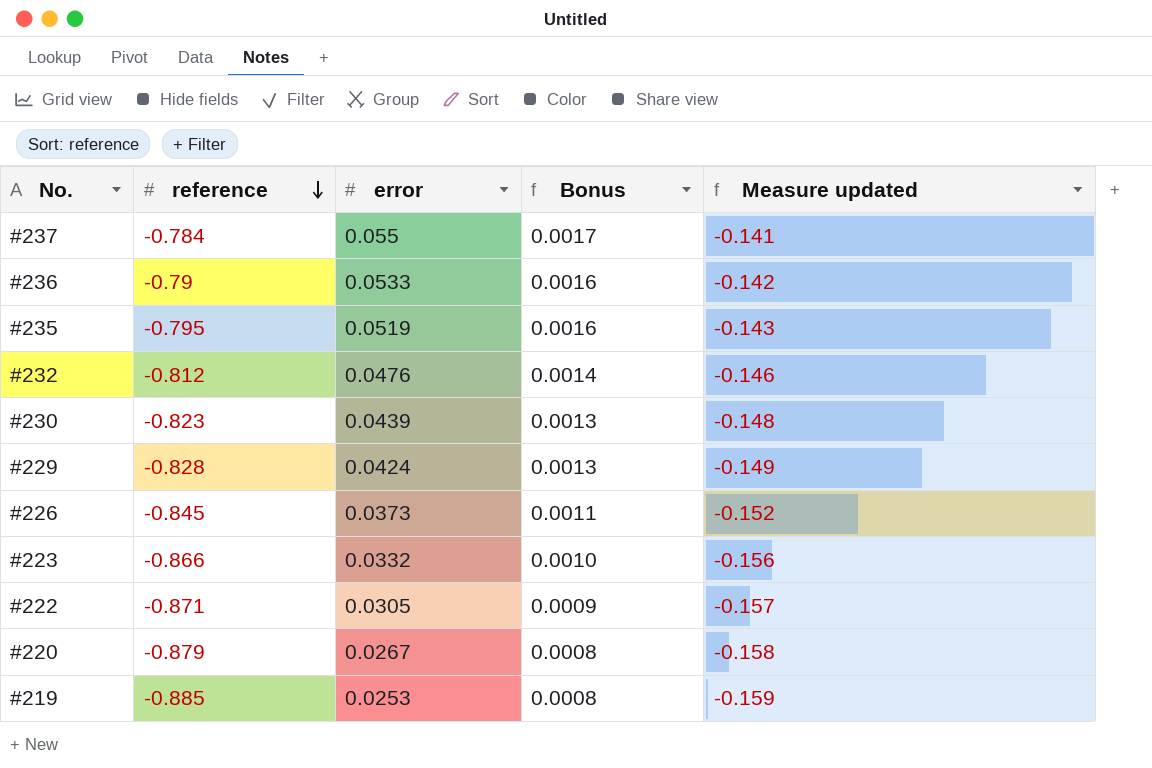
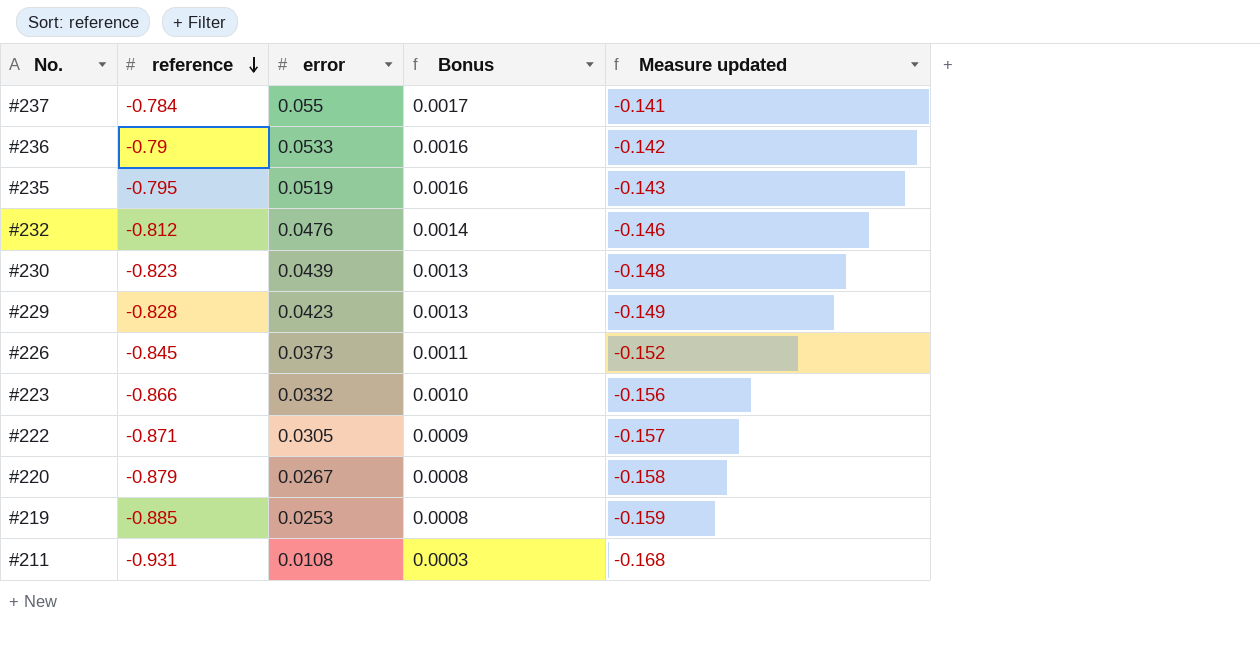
#229 | error: 0.0424 -> 0.0423
row #211: none -> -0.931 | 0.0108 | 0.0003 | -0.168

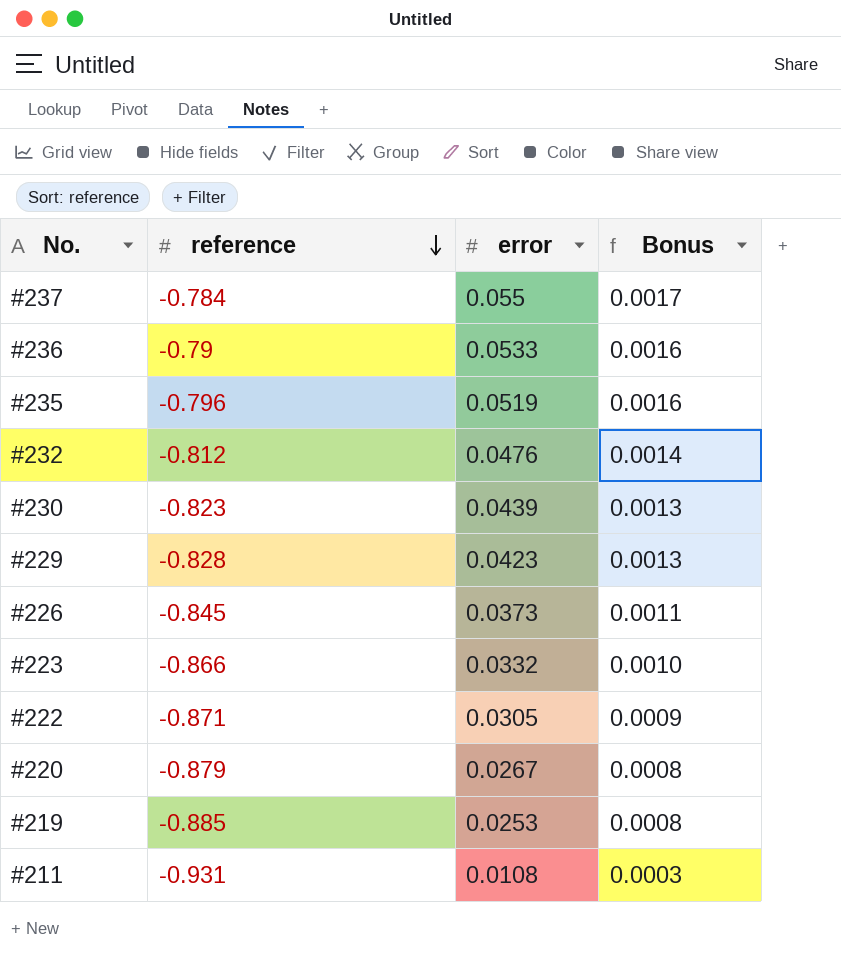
column Measure updated | formula: [reference] * 0.18 -> none
#235 | reference: -0.795 -> -0.796

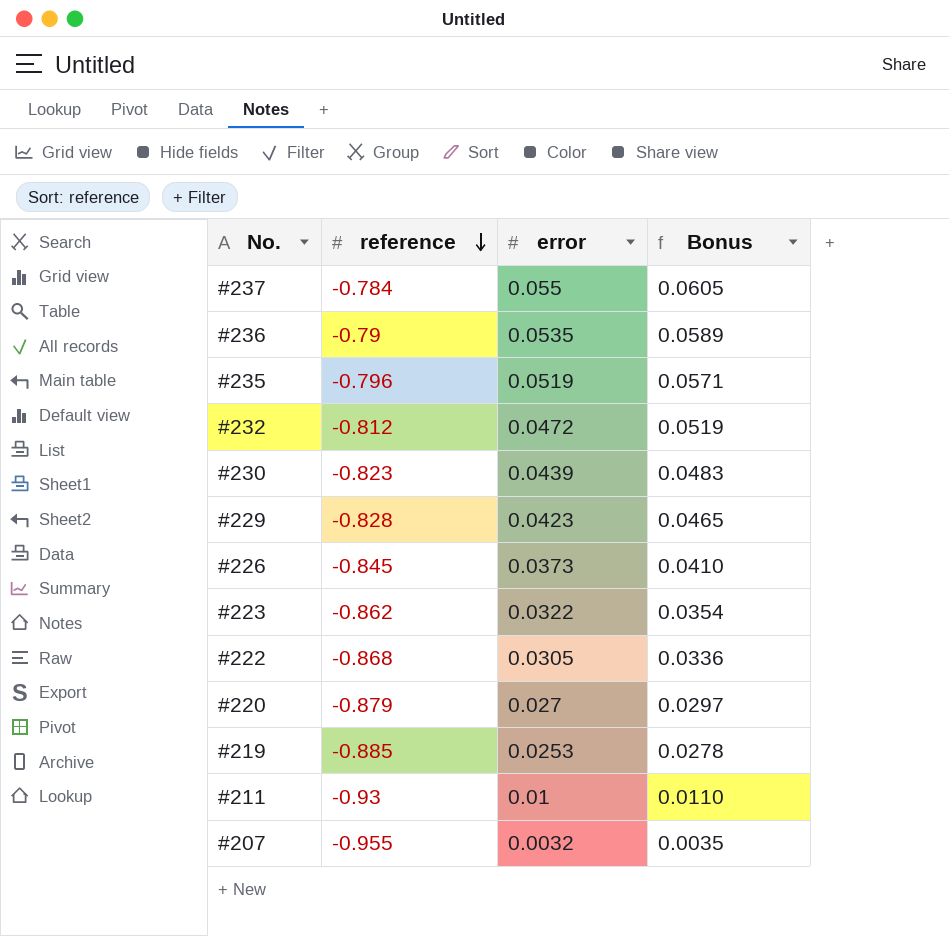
column Bonus | formula: [error] * 0.03 -> [error] * 1.1
#236 | error: 0.0533 -> 0.0535
#232 | error: 0.0476 -> 0.0472
#223 | reference: -0.866 -> -0.862
#223 | error: 0.0332 -> 0.0322
#222 | reference: -0.871 -> -0.868
#220 | error: 0.0267 -> 0.027
#211 | reference: -0.931 -> -0.93
#211 | error: 0.0108 -> 0.01
row #207: none -> -0.955 | 0.0032 | 0.0035

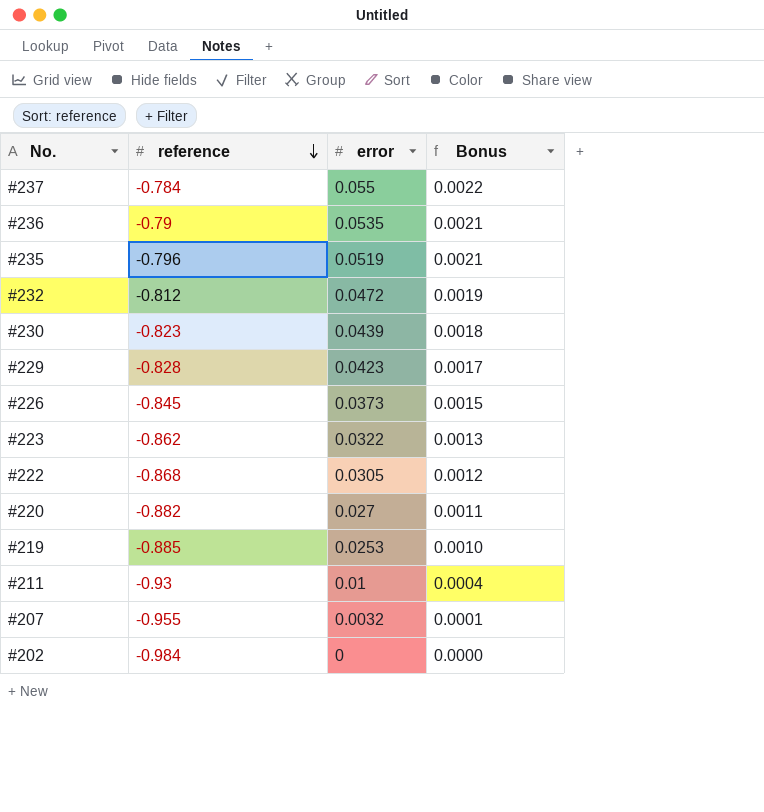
column Bonus | formula: [error] * 1.1 -> [error] * 0.04
#220 | reference: -0.879 -> -0.882
row #202: none -> -0.984 | 0 | 0.0000

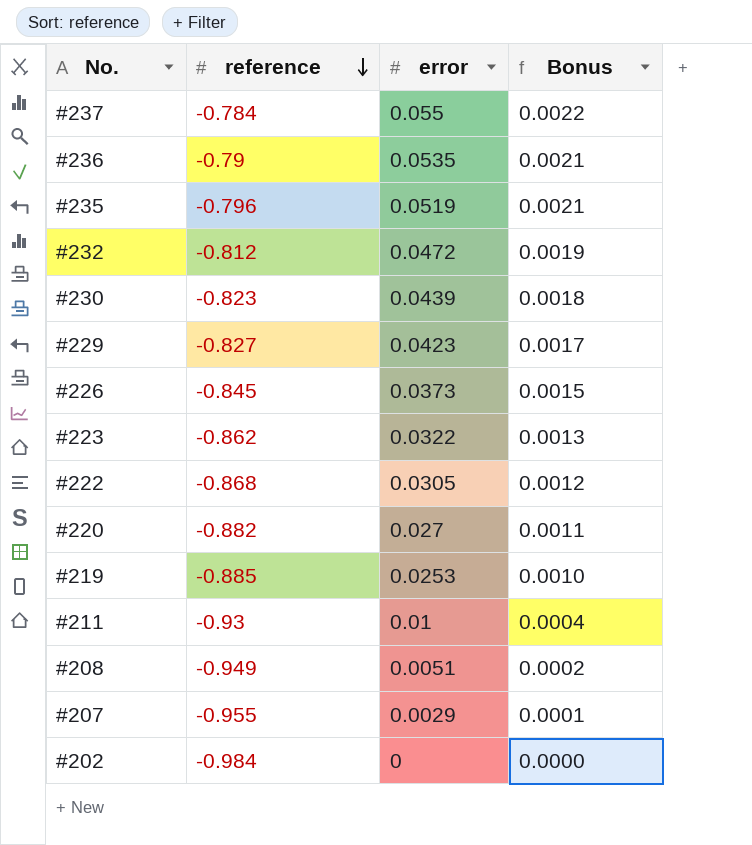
#229 | reference: -0.828 -> -0.827
row #208: none -> -0.949 | 0.0051 | 0.0002
#207 | error: 0.0032 -> 0.0029

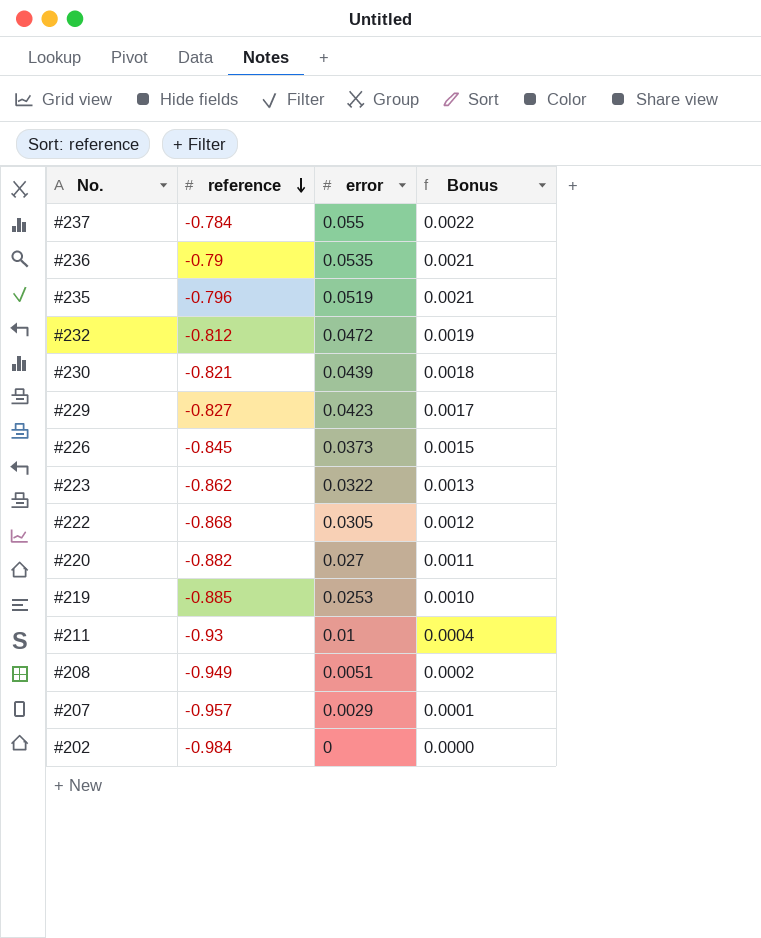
#230 | reference: -0.823 -> -0.821
#207 | reference: -0.955 -> -0.957

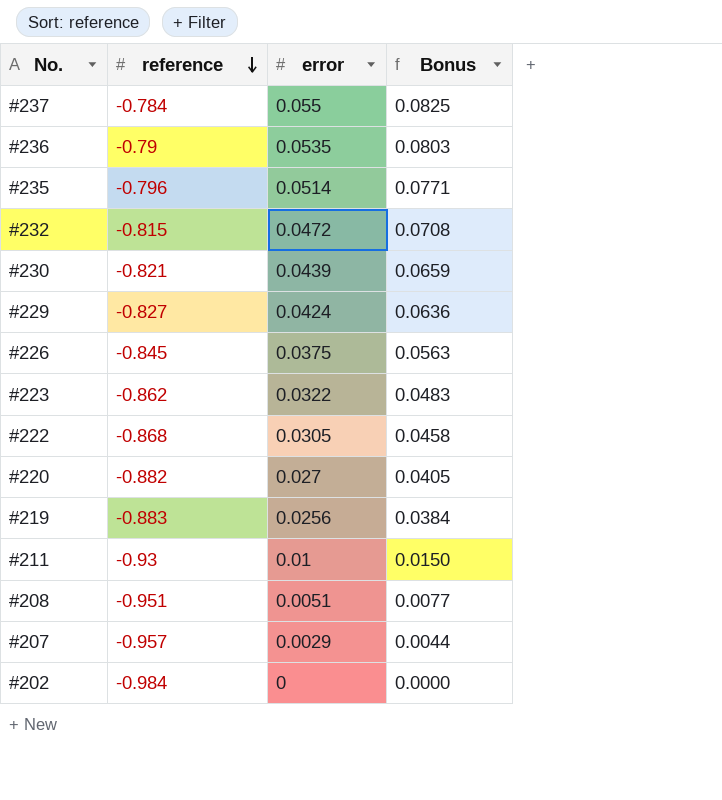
column Bonus | formula: [error] * 0.04 -> [error] * 1.5
#235 | error: 0.0519 -> 0.0514
#232 | reference: -0.812 -> -0.815
#229 | error: 0.0423 -> 0.0424
#226 | error: 0.0373 -> 0.0375
#219 | reference: -0.885 -> -0.883
#219 | error: 0.0253 -> 0.0256
#208 | reference: -0.949 -> -0.951

